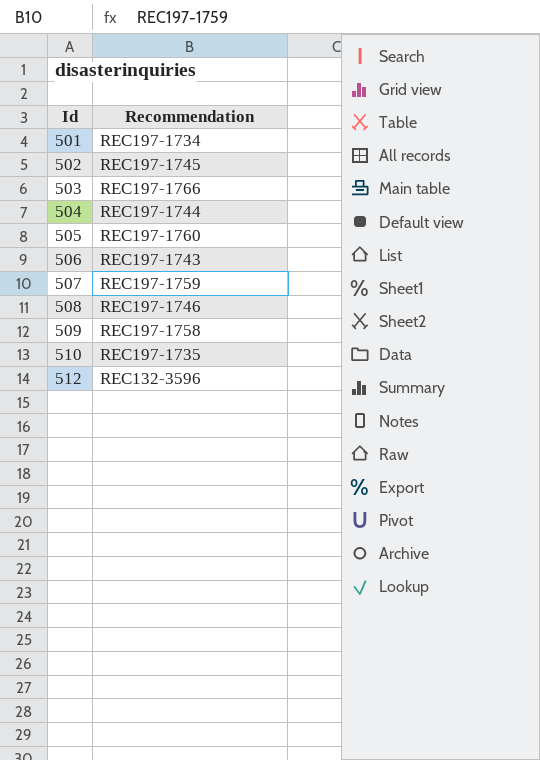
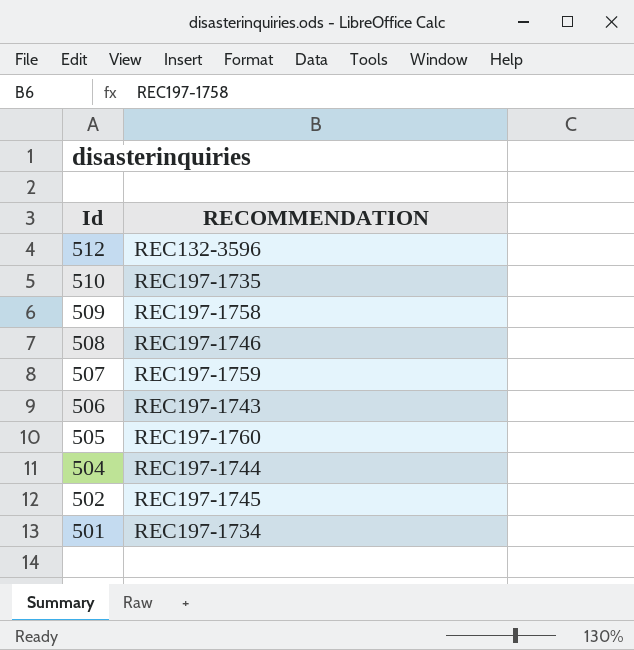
row order: Id ascending -> Id descending
column name: Recommendation -> RECOMMENDATION
row 503: REC197-1766 -> none

